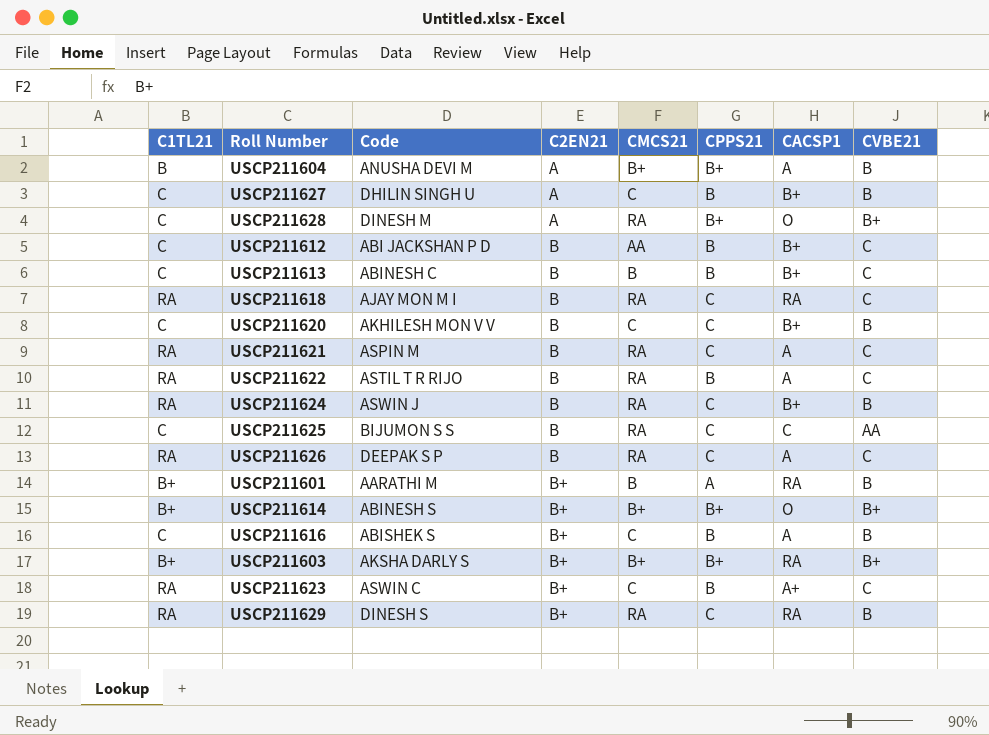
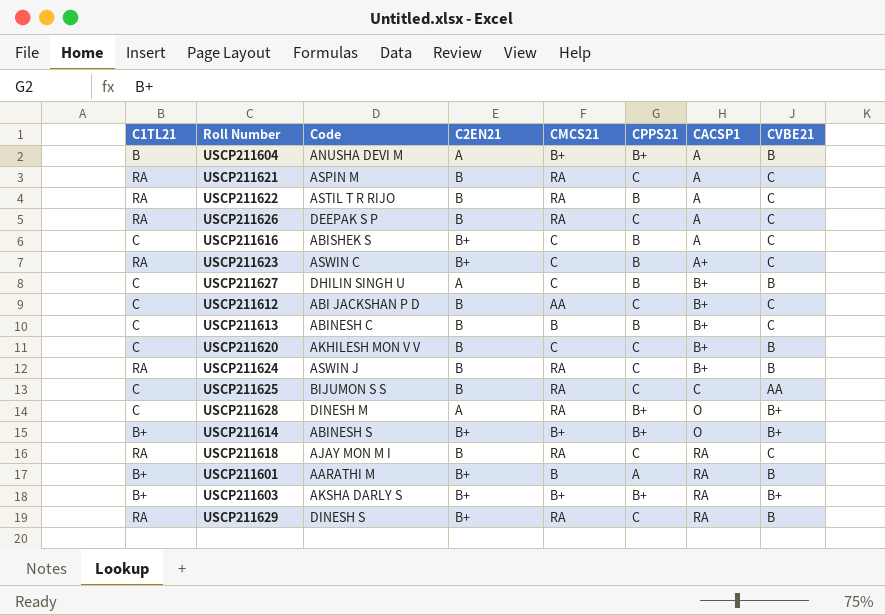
row order: C2EN21 ascending -> CACSP1 ascending
USCP211616 | CVBE21: B -> C
USCP211612 | CPPS21: B -> C

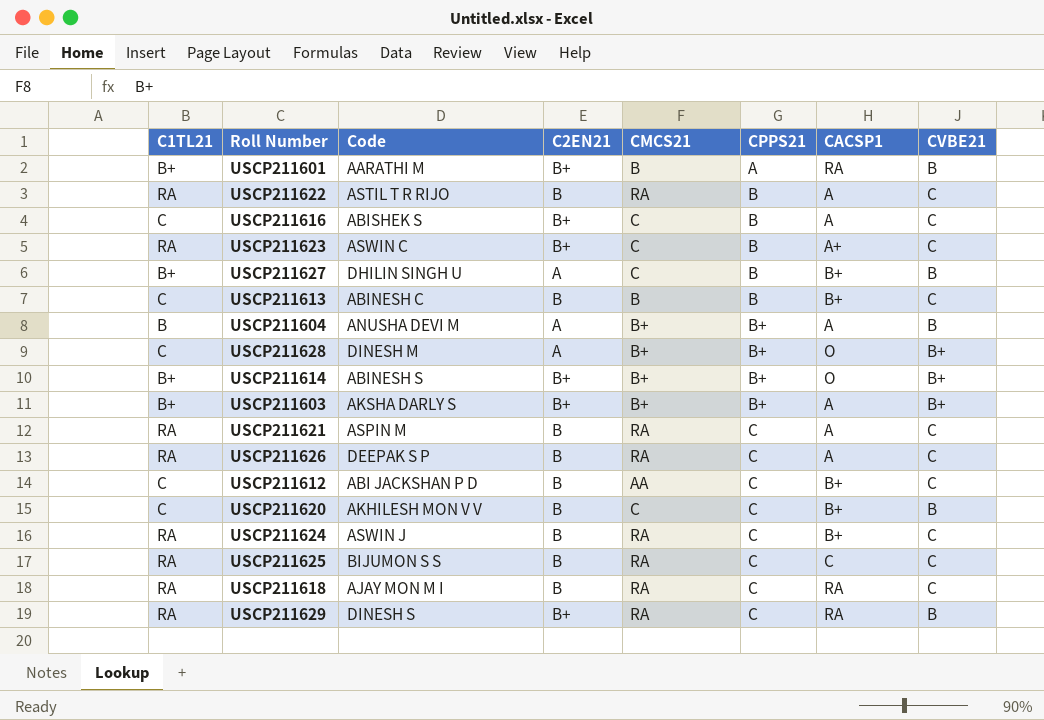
row order: CACSP1 ascending -> CPPS21 ascending
USCP211627 | C1TL21: C -> B+
USCP211628 | CMCS21: RA -> B+
USCP211603 | CACSP1: RA -> A
USCP211624 | CVBE21: B -> C
USCP211625 | C1TL21: C -> RA
USCP211625 | CVBE21: AA -> C

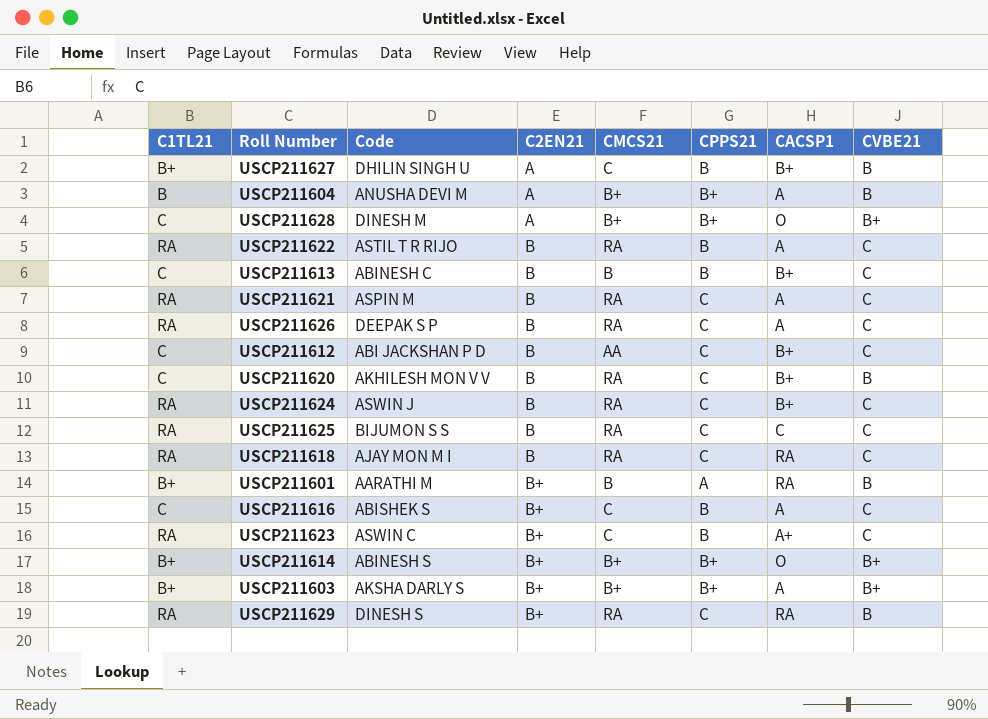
row order: CPPS21 ascending -> C2EN21 ascending
USCP211620 | CMCS21: C -> RA

